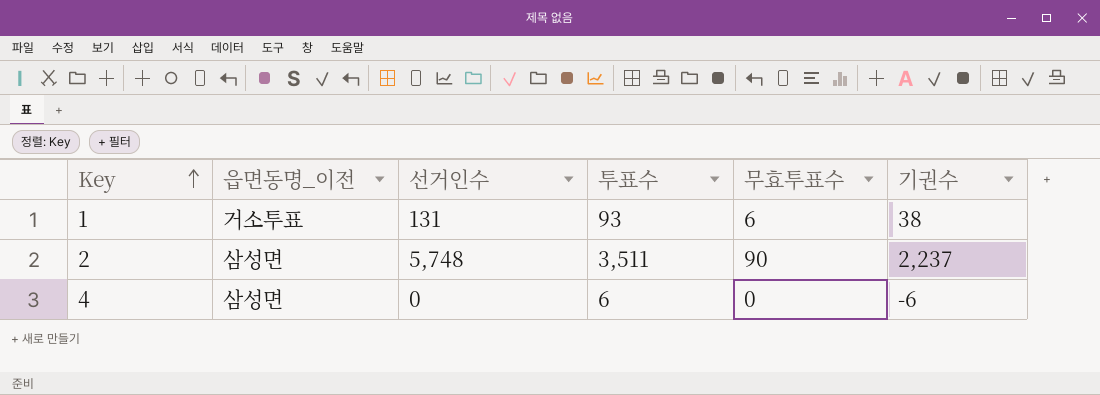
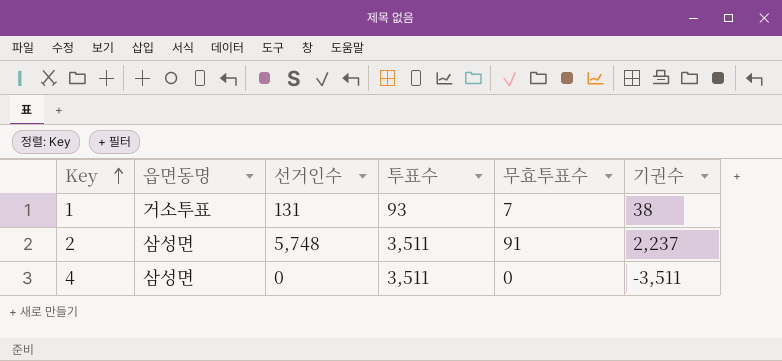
column name: 읍면동명_이전 -> 읍면동명
1 | 무효투표수: 6 -> 7
2 | 무효투표수: 90 -> 91
4 | 투표수: 6 -> 3,511
4 | 기권수: -6 -> -3,511

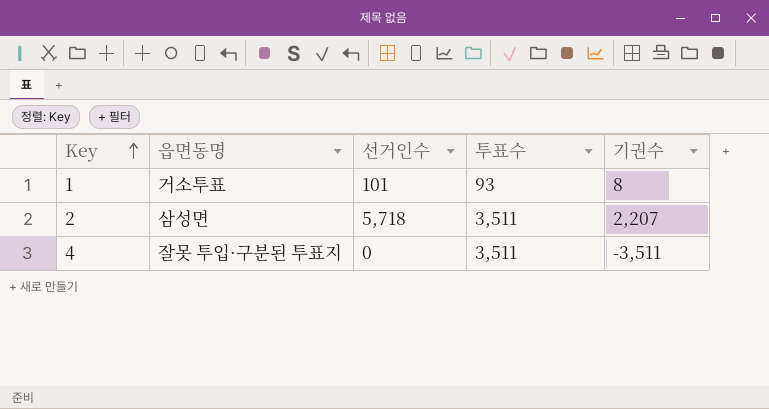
column 무효투표수 | position: 5 -> none
1 | 선거인수: 131 -> 101
1 | 기권수: 38 -> 8
2 | 선거인수: 5,748 -> 5,718
2 | 기권수: 2,237 -> 2,207
4 | 읍면동명: 삼성면 -> 잘못 투입·구분된 투표지

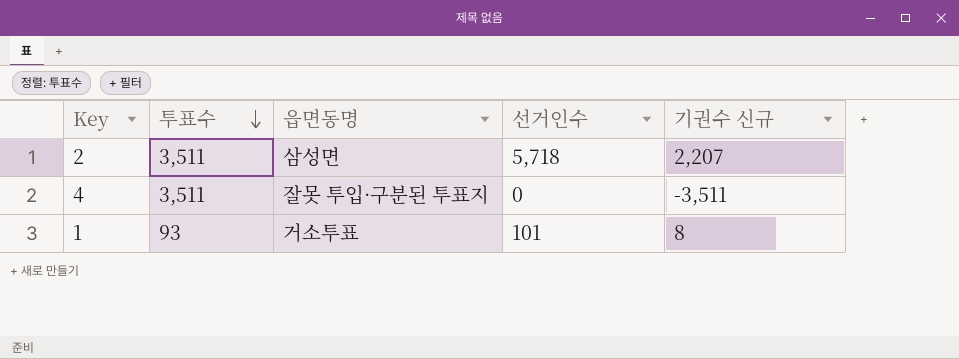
row order: Key ascending -> 투표수 descending
column 투표수 | position: 4 -> 2
column name: 기권수 -> 기권수 신규

